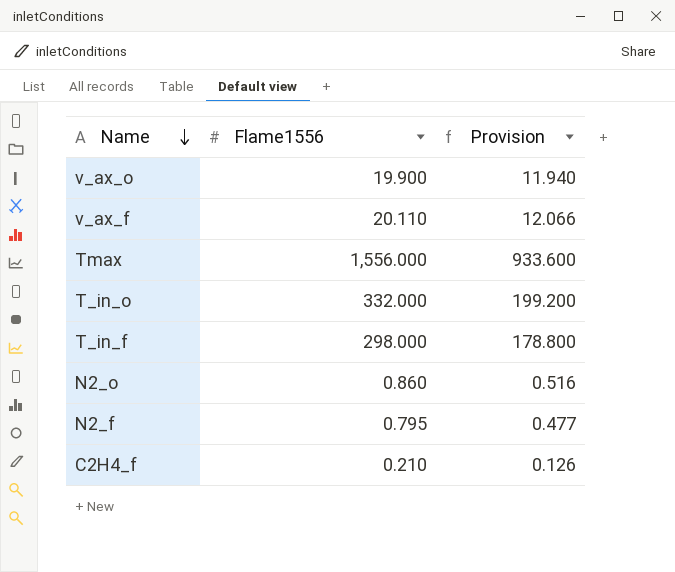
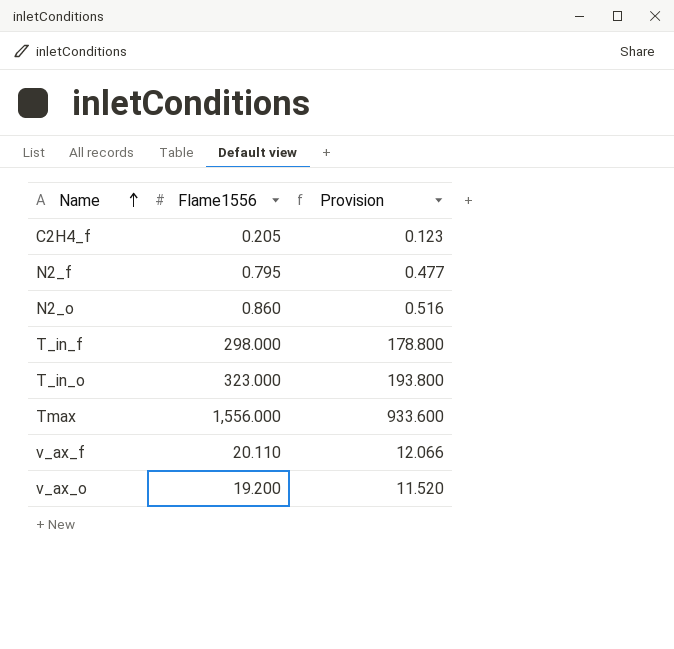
row order: Name descending -> Name ascending
C2H4_f | Flame1556: 0.210 -> 0.205
C2H4_f | Provision: 0.126 -> 0.123
T_in_o | Flame1556: 332.000 -> 323.000
T_in_o | Provision: 199.200 -> 193.800
v_ax_o | Flame1556: 19.900 -> 19.200
v_ax_o | Provision: 11.940 -> 11.520

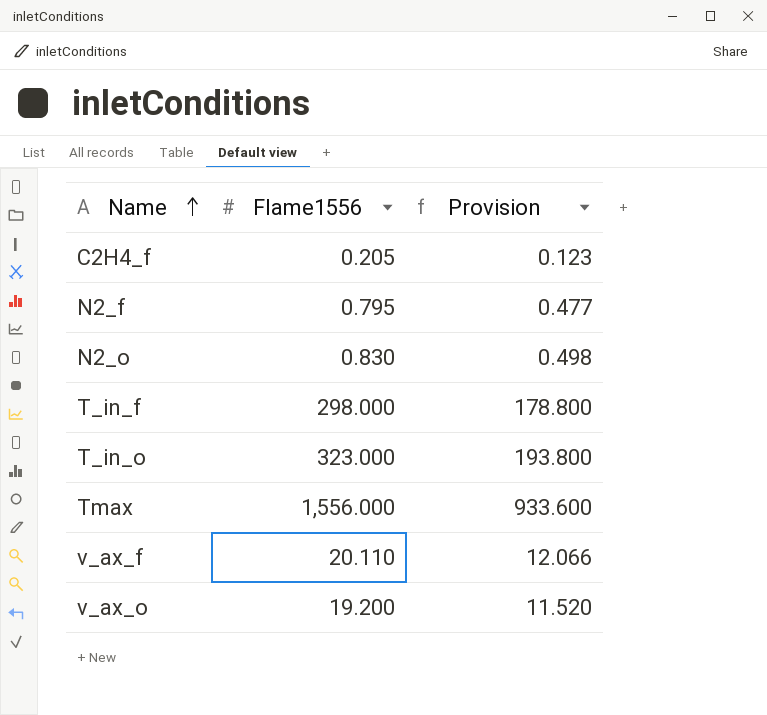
N2_o | Flame1556: 0.860 -> 0.830
N2_o | Provision: 0.516 -> 0.498

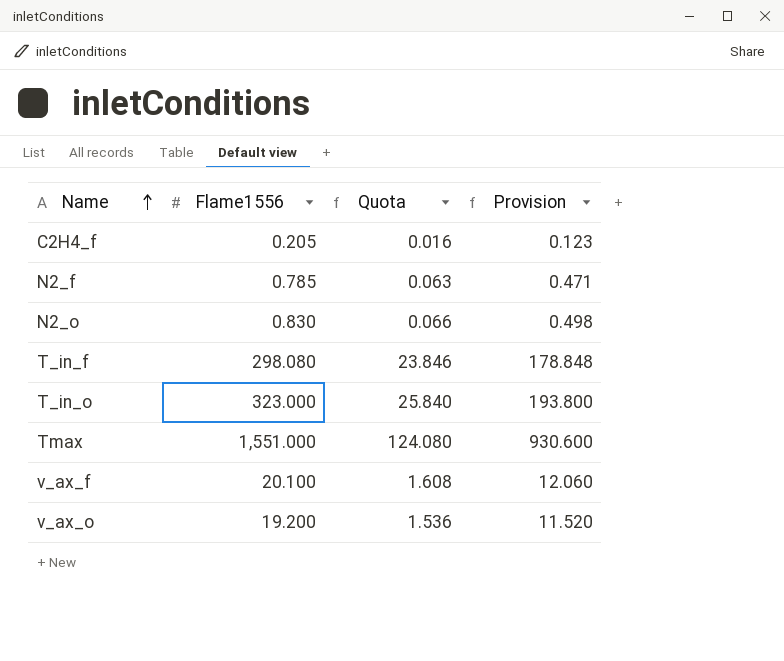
column Quota | formula: none -> [Flame1556] * 0.08
N2_f | Flame1556: 0.795 -> 0.785
N2_f | Provision: 0.477 -> 0.471
T_in_f | Flame1556: 298.000 -> 298.080
T_in_f | Provision: 178.800 -> 178.848
Tmax | Flame1556: 1,556.000 -> 1,551.000
Tmax | Provision: 933.600 -> 930.600
v_ax_f | Flame1556: 20.110 -> 20.100
v_ax_f | Provision: 12.066 -> 12.060

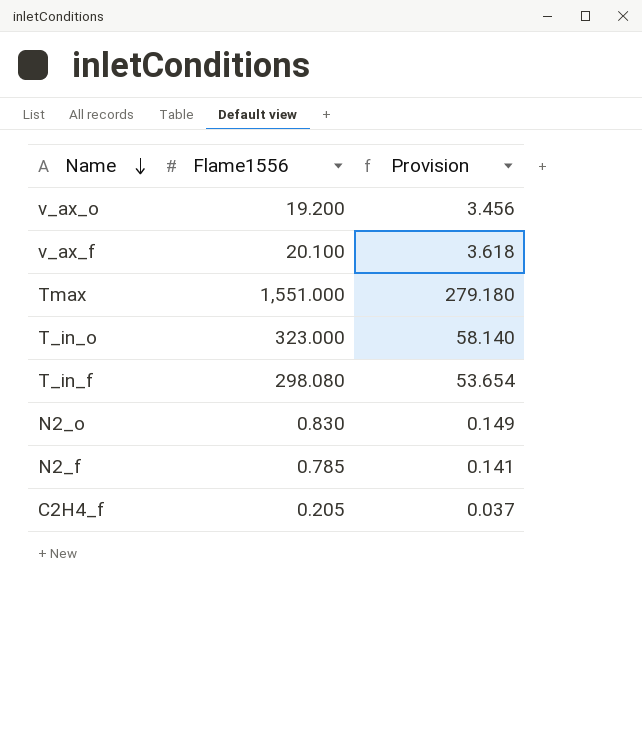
row order: Name ascending -> Name descending
column Quota | formula: [Flame1556] * 0.08 -> none
column Provision | formula: [Flame1556] * 0.6 -> [Flame1556] * 0.18

